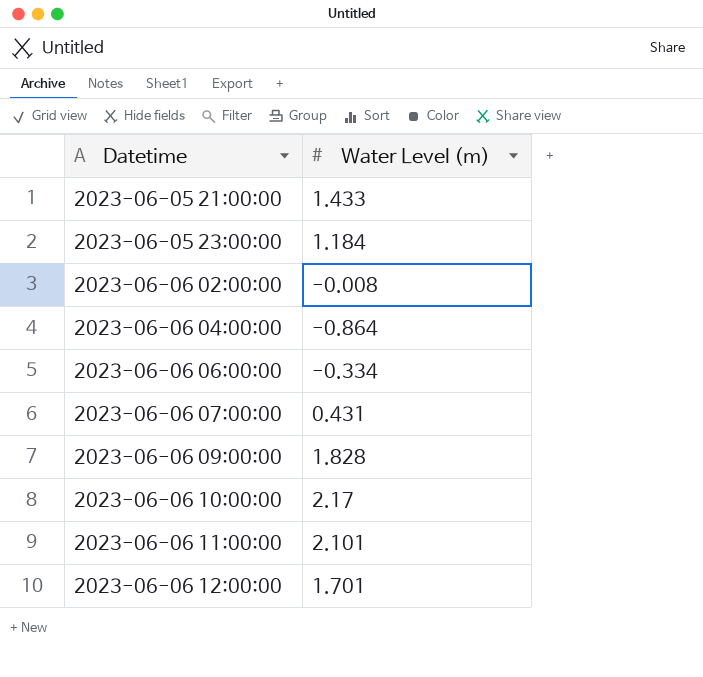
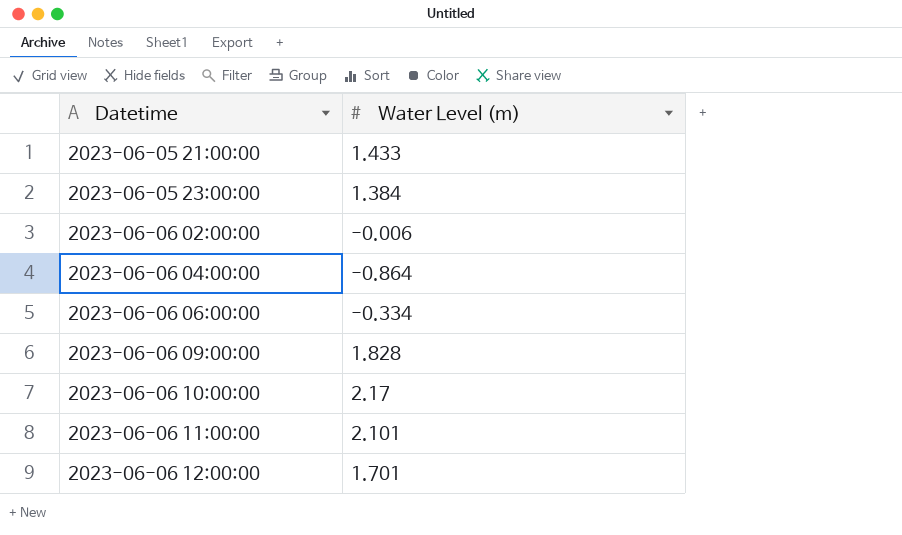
row 2023-06-06 07:00:00: 0.431 -> none
2023-06-05 23:00:00 | Water Level (m): 1.184 -> 1.384
2023-06-06 02:00:00 | Water Level (m): -0.008 -> -0.006

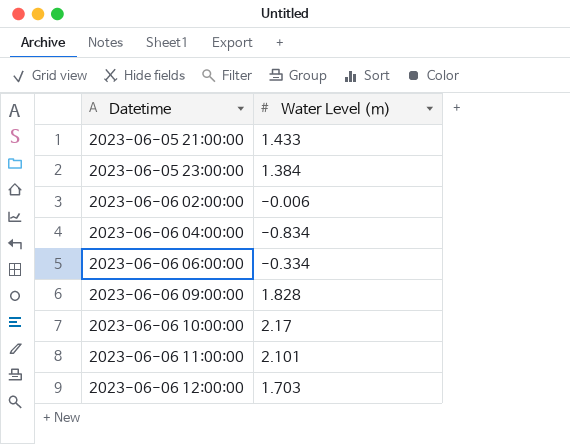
2023-06-06 04:00:00 | Water Level (m): -0.864 -> -0.834
2023-06-06 12:00:00 | Water Level (m): 1.701 -> 1.703

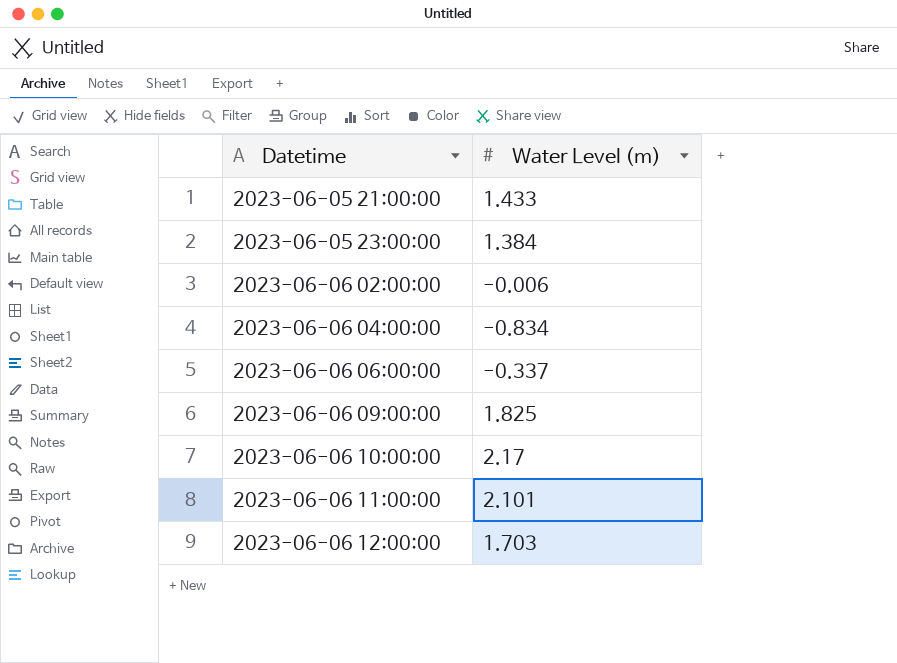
2023-06-06 06:00:00 | Water Level (m): -0.334 -> -0.337
2023-06-06 09:00:00 | Water Level (m): 1.828 -> 1.825

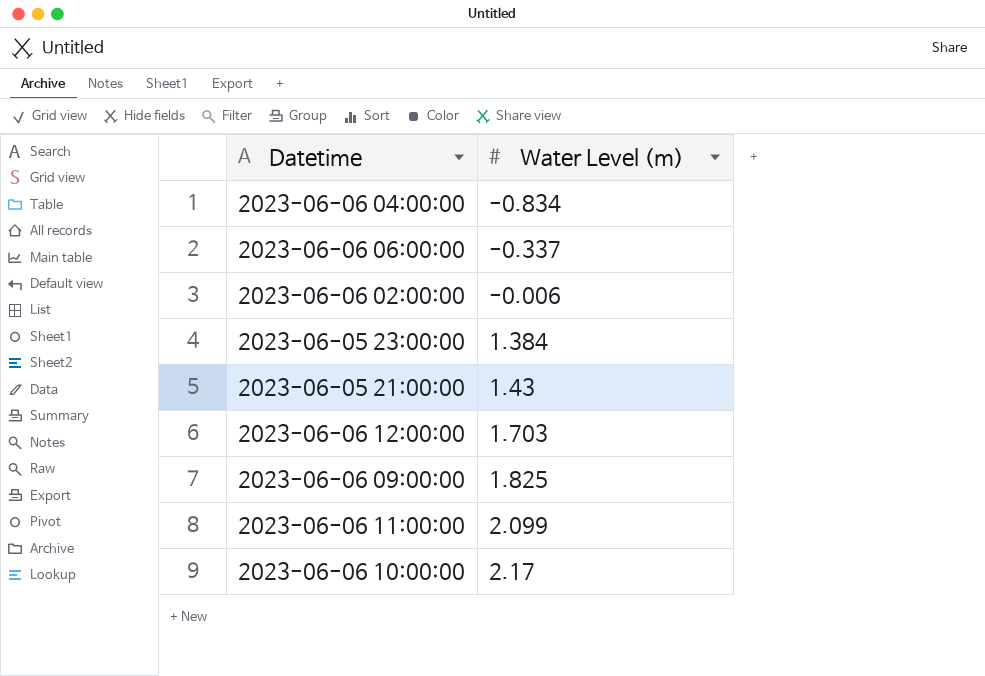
row order: Datetime ascending -> Water Level (m) ascending
2023-06-05 21:00:00 | Water Level (m): 1.433 -> 1.43
2023-06-06 11:00:00 | Water Level (m): 2.101 -> 2.099

